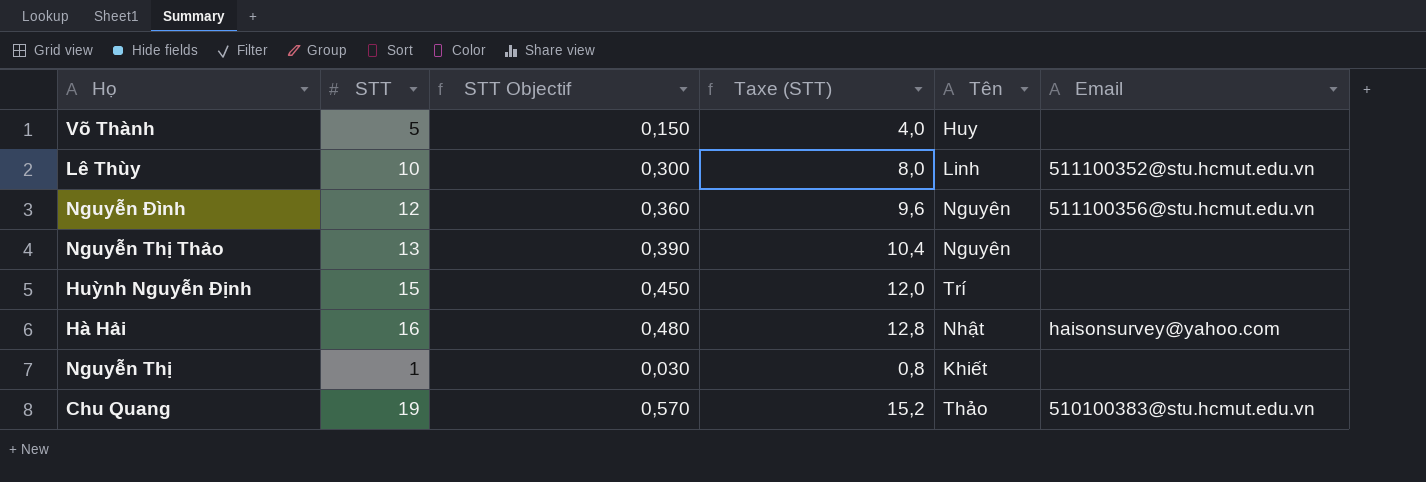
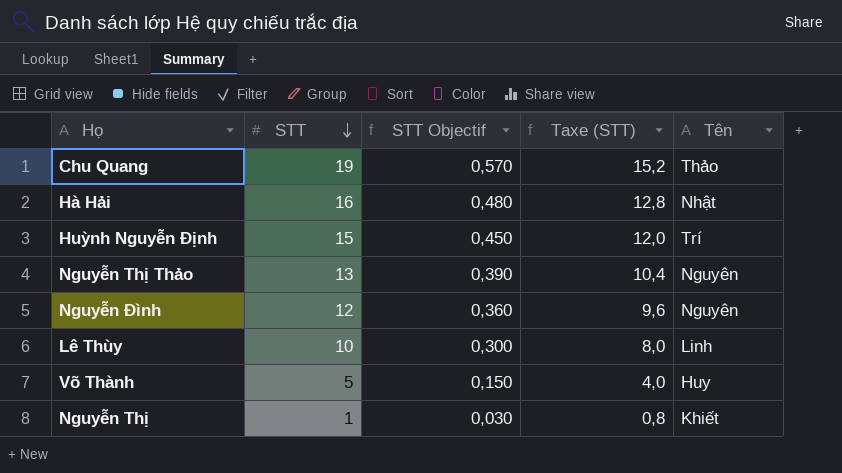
row order: none -> STT descending
column Email | position: 6 -> none

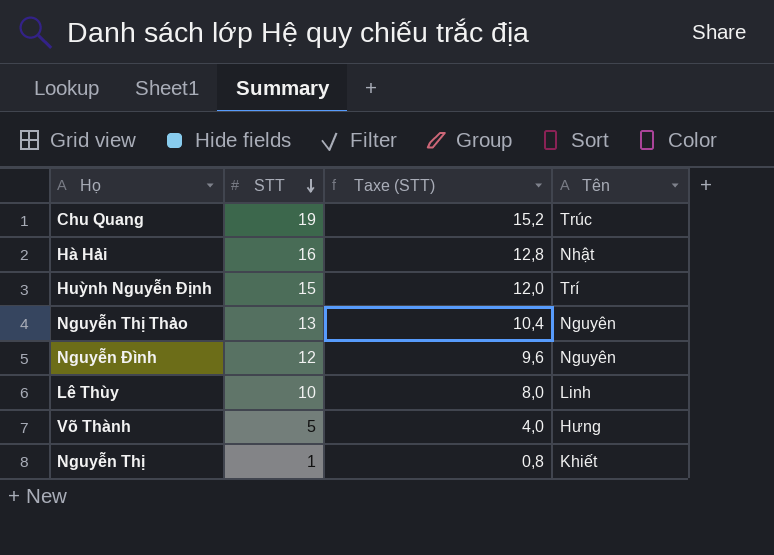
column STT Objectif | formula: [STT] * 0,03 -> none
Chu Quang | Tên: Thảo -> Trúc
Võ Thành | Tên: Huy -> Hưng

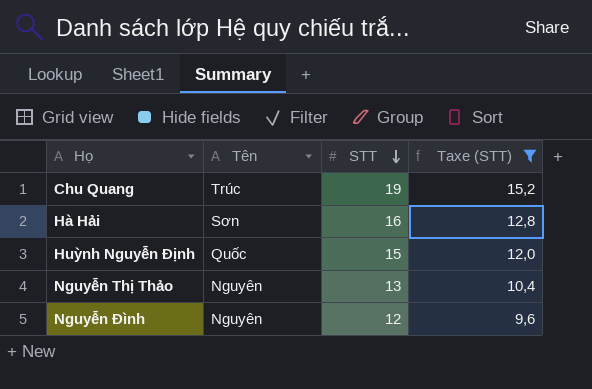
filter: none -> Taxe (STT) >= 9,6
column Tên | position: 4 -> 2
Hà Hải | Tên: Nhật -> Sơn
Huỳnh Nguyễn Định | Tên: Trí -> Quốc

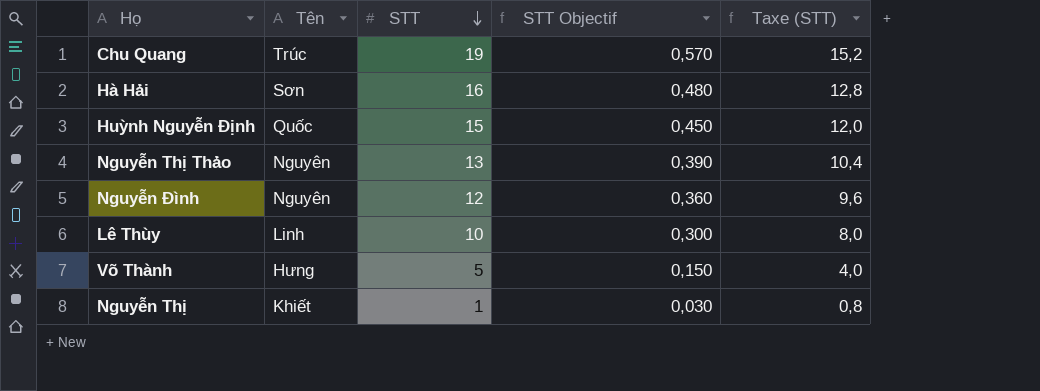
filter: Taxe (STT) >= 9,6 -> none
column STT Objectif | formula: none -> [STT] * 0,03

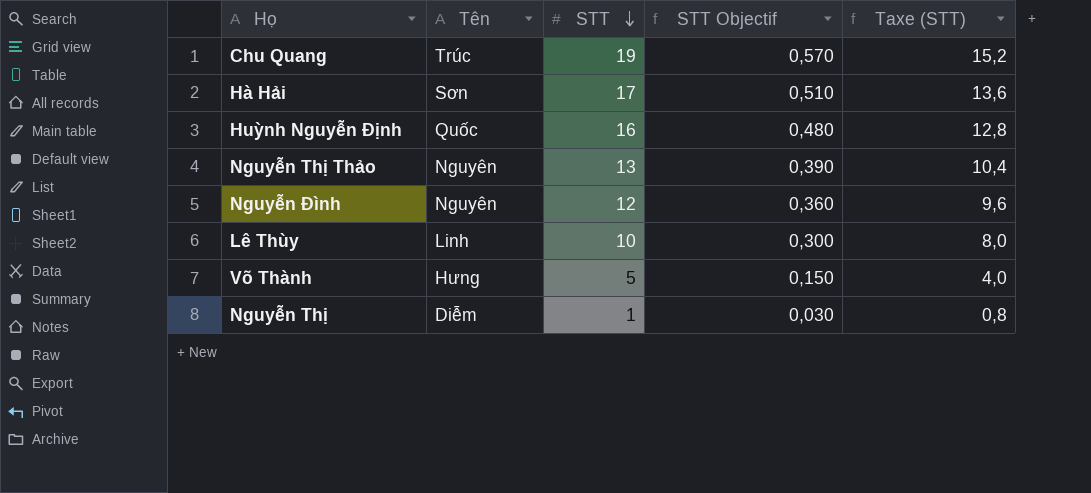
Hà Hải | STT: 16 -> 17
Hà Hải | STT Objectif: 0,480 -> 0,510
Hà Hải | Taxe (STT): 12,8 -> 13,6
Huỳnh Nguyễn Định | STT: 15 -> 16
Huỳnh Nguyễn Định | STT Objectif: 0,450 -> 0,480
Huỳnh Nguyễn Định | Taxe (STT): 12,0 -> 12,8
Nguyễn Thị | Tên: Khiết -> Diễm

